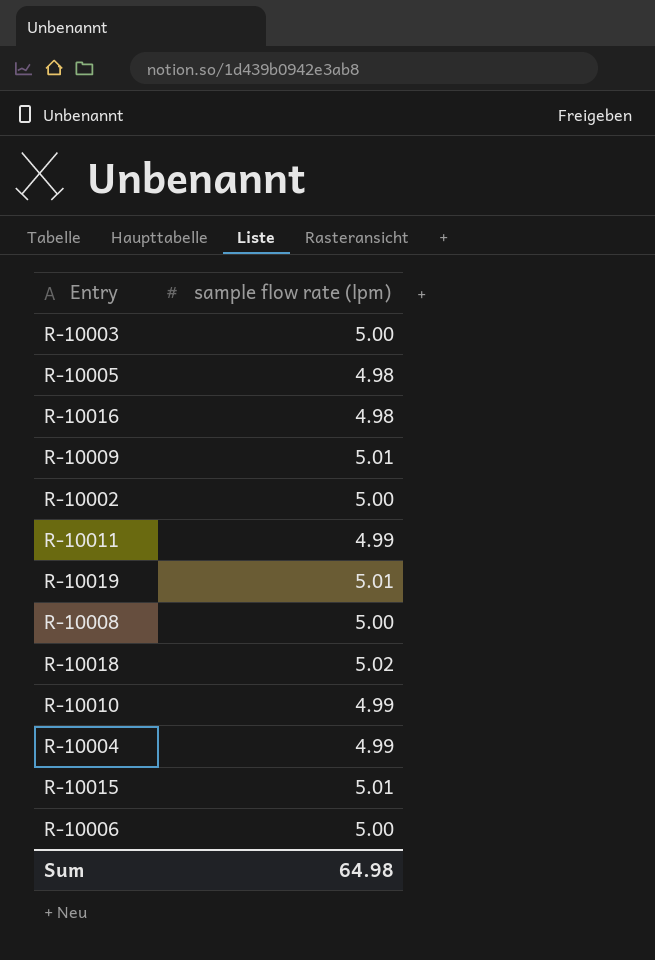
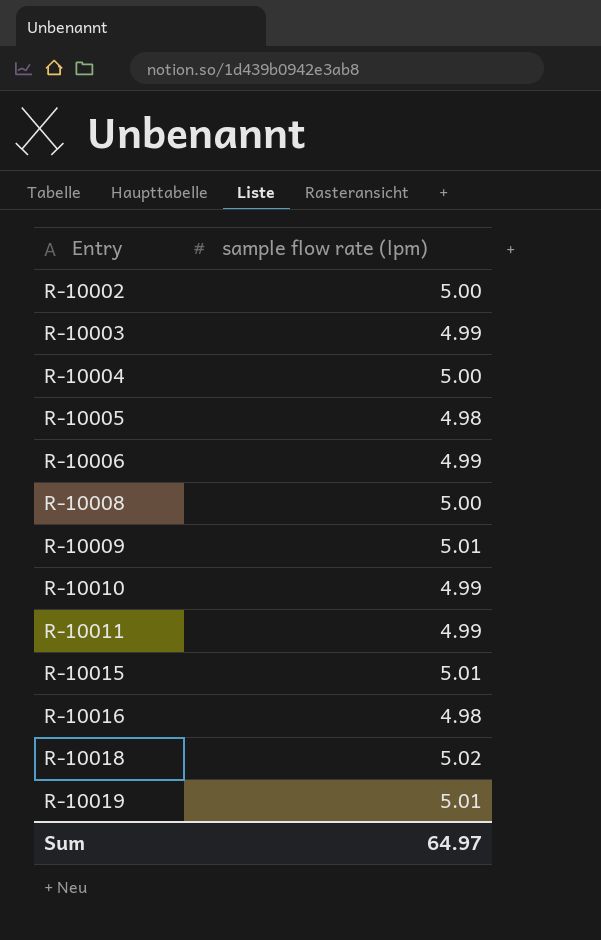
row order: none -> Entry ascending
R-10003 | sample flow rate (lpm): 5.00 -> 4.99
R-10004 | sample flow rate (lpm): 4.99 -> 5.00
R-10006 | sample flow rate (lpm): 5.00 -> 4.99
Sum | sample flow rate (lpm): 64.98 -> 64.97

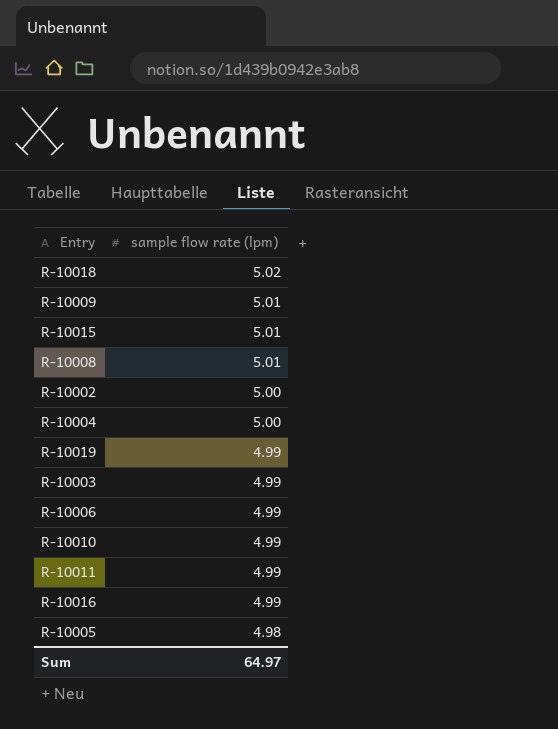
row order: Entry ascending -> sample flow rate (lpm) descending
R-10008 | sample flow rate (lpm): 5.00 -> 5.01
R-10019 | sample flow rate (lpm): 5.01 -> 4.99
R-10016 | sample flow rate (lpm): 4.98 -> 4.99

